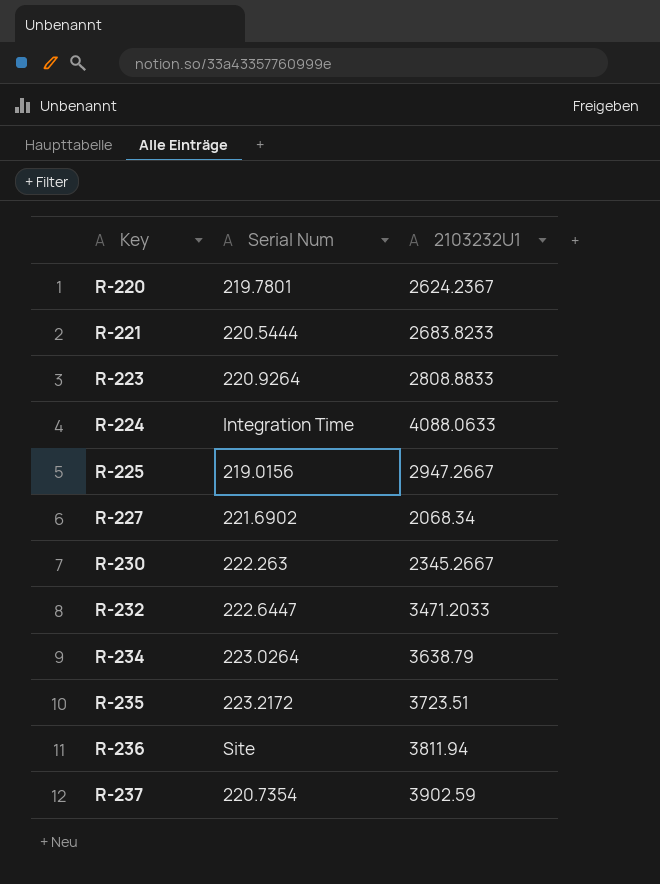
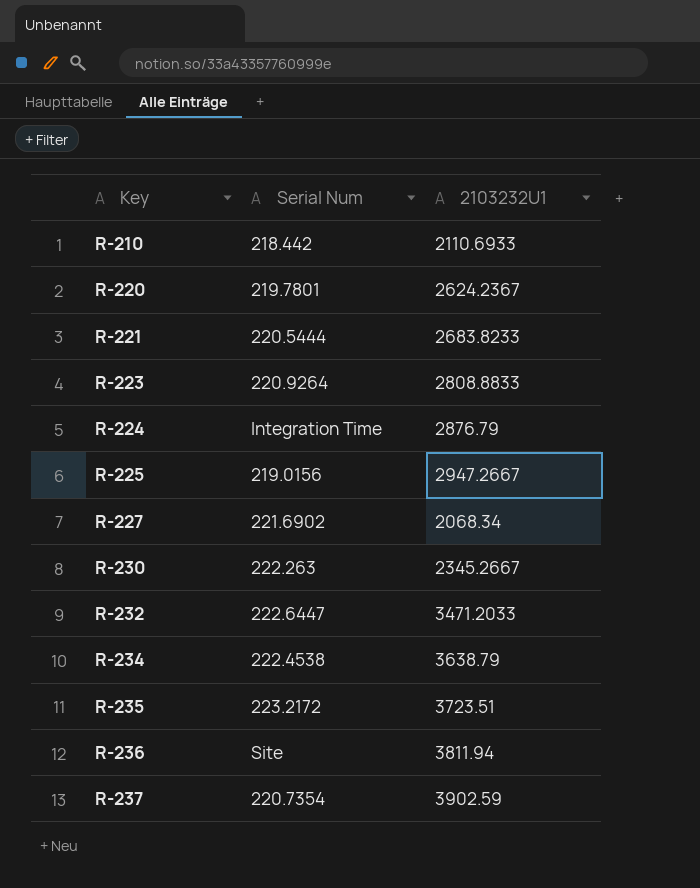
row R-210: none -> 218.442 | 2110.6933
R-224 | 2103232U1: 4088.0633 -> 2876.79
R-234 | Serial Num: 223.0264 -> 222.4538

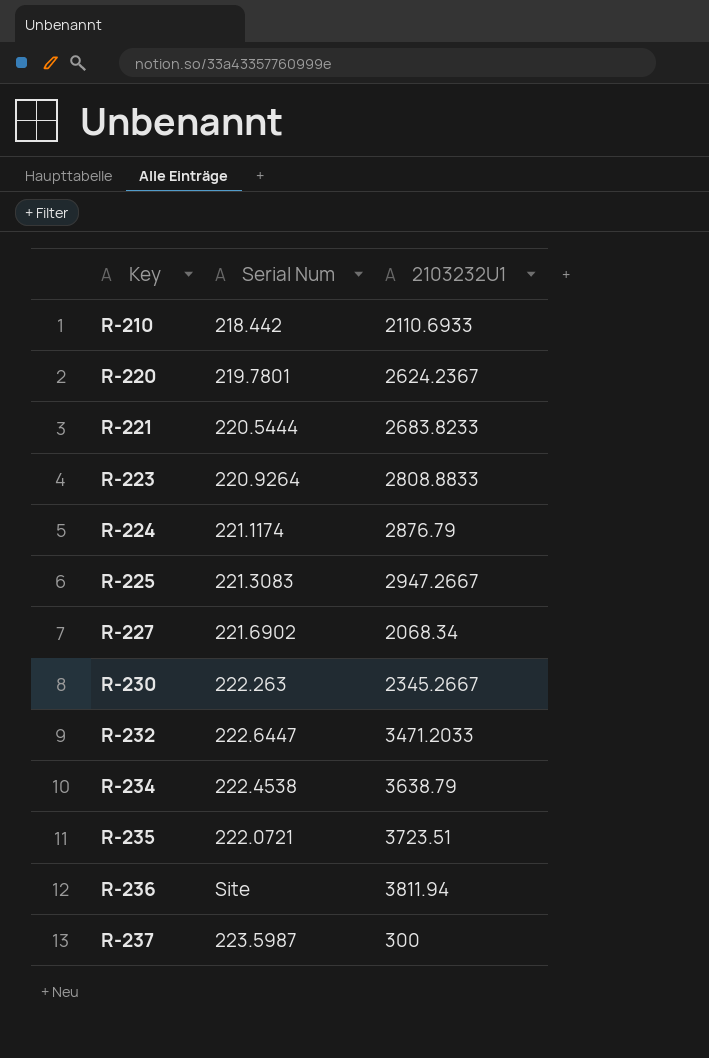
R-224 | Serial Num: Integration Time -> 221.1174
R-225 | Serial Num: 219.0156 -> 221.3083
R-235 | Serial Num: 223.2172 -> 222.0721
R-237 | Serial Num: 220.7354 -> 223.5987
R-237 | 2103232U1: 3902.59 -> 300

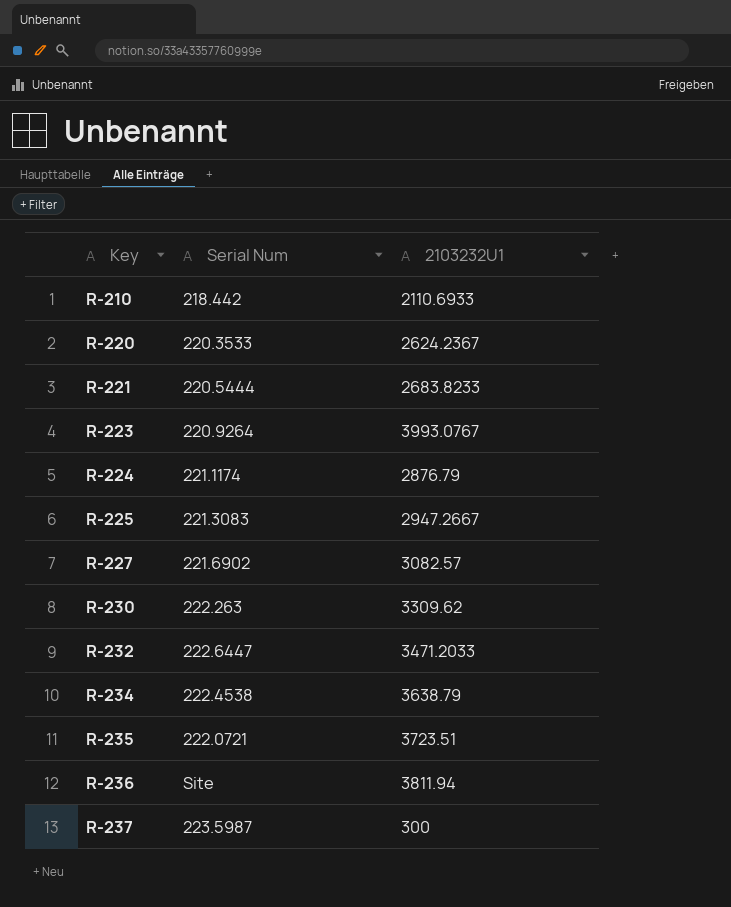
R-220 | Serial Num: 219.7801 -> 220.3533
R-223 | 2103232U1: 2808.8833 -> 3993.0767
R-227 | 2103232U1: 2068.34 -> 3082.57
R-230 | 2103232U1: 2345.2667 -> 3309.62

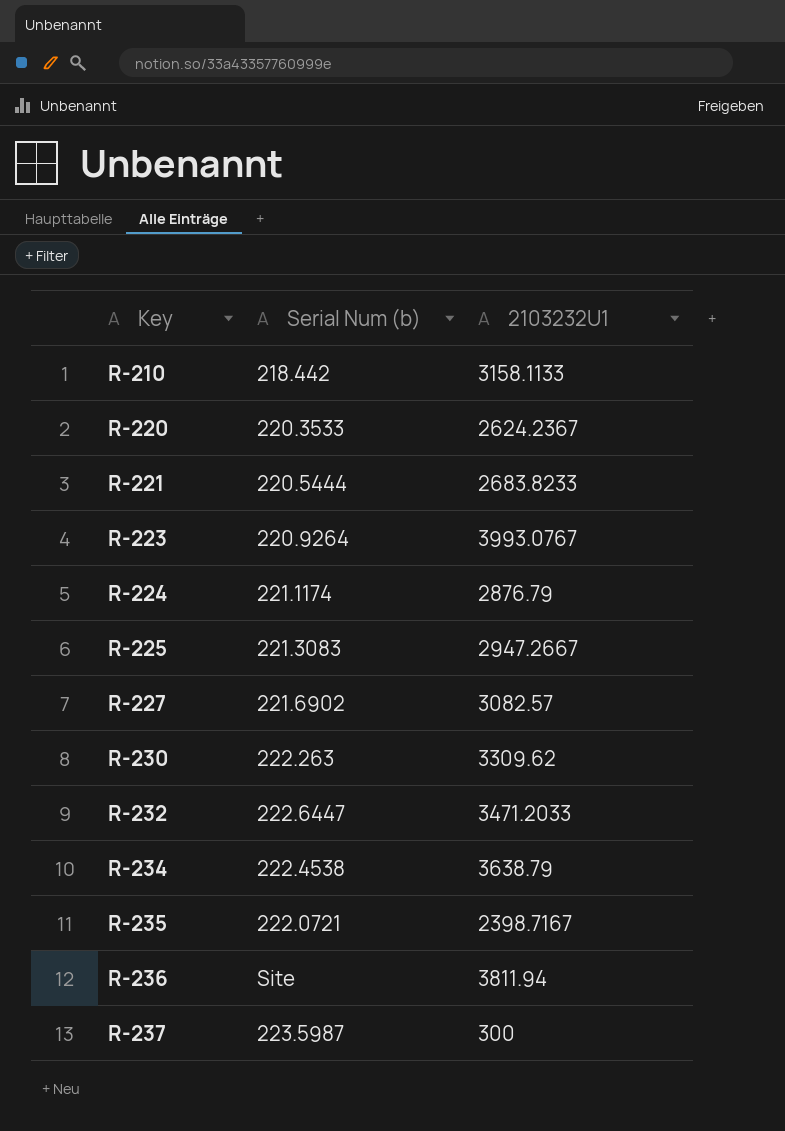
column name: Serial Num -> Serial Num (b)
R-210 | 2103232U1: 2110.6933 -> 3158.1133
R-235 | 2103232U1: 3723.51 -> 2398.7167

